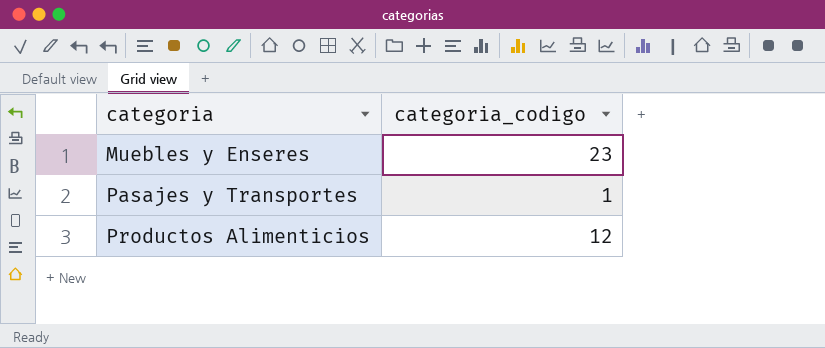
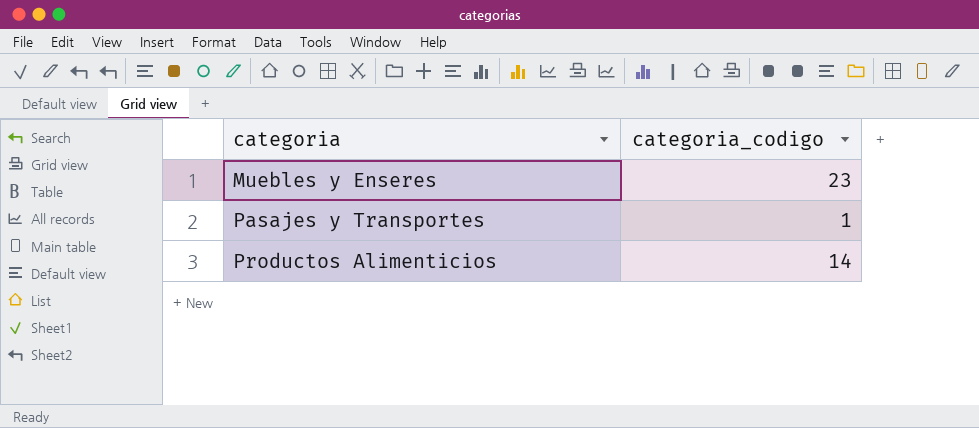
Productos Alimenticios | categoria_codigo: 12 -> 14

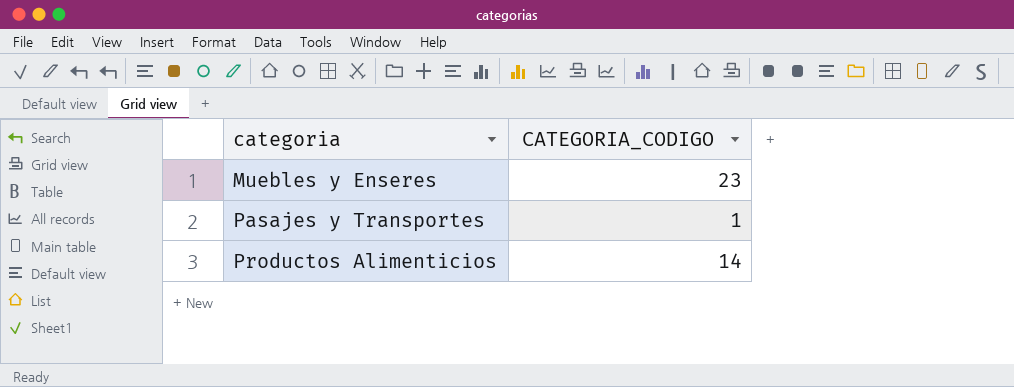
column name: categoria_codigo -> CATEGORIA_CODIGO

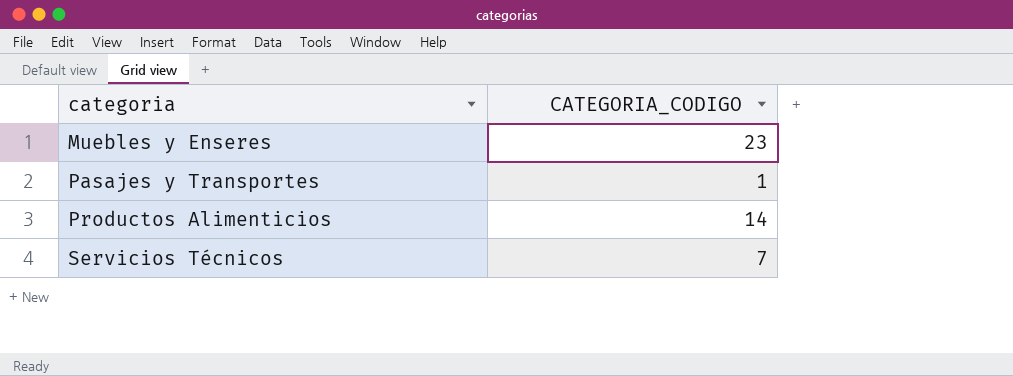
row Servicios Técnicos: none -> 7

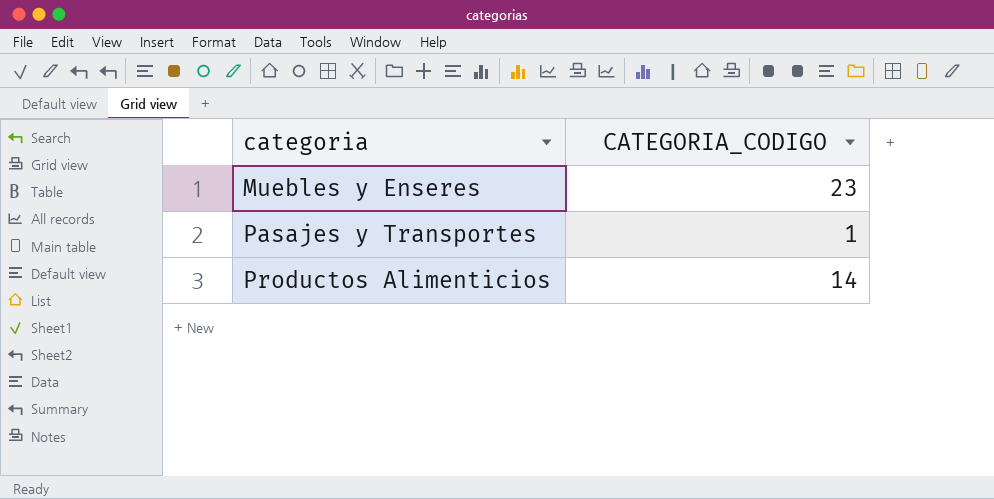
row Servicios Técnicos: 7 -> none

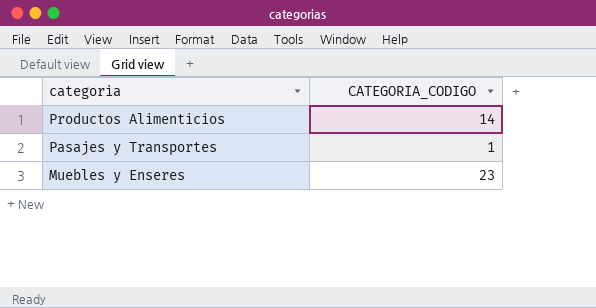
row order: categoria ascending -> categoria descending

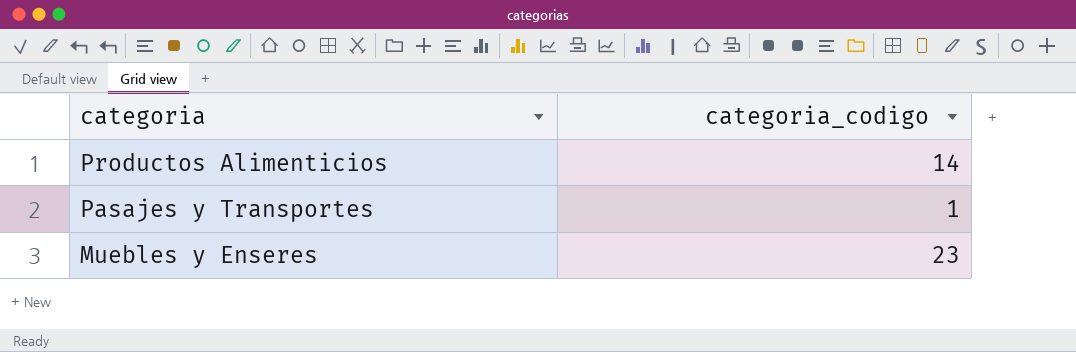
column name: CATEGORIA_CODIGO -> categoria_codigo

